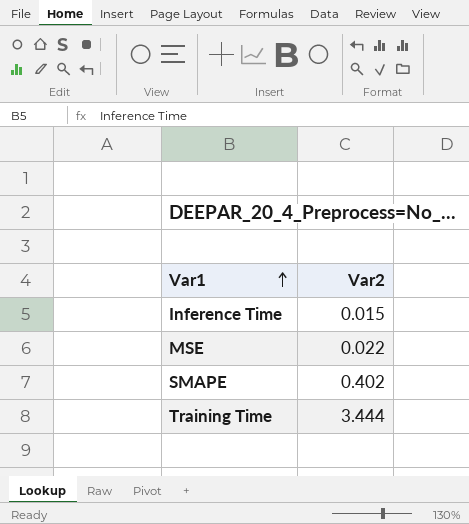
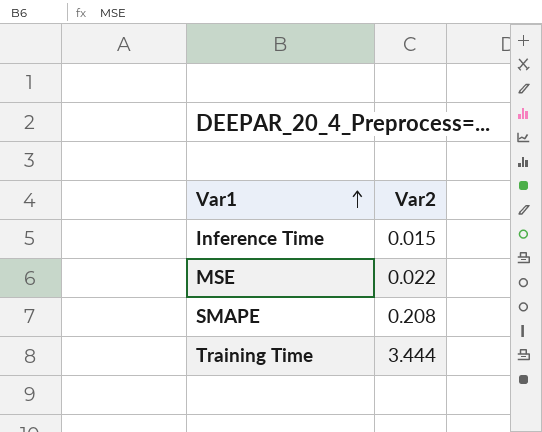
SMAPE | Var2: 0.402 -> 0.208

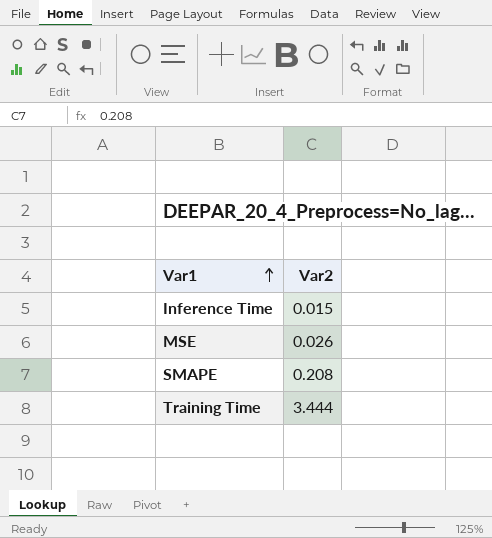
MSE | Var2: 0.022 -> 0.026

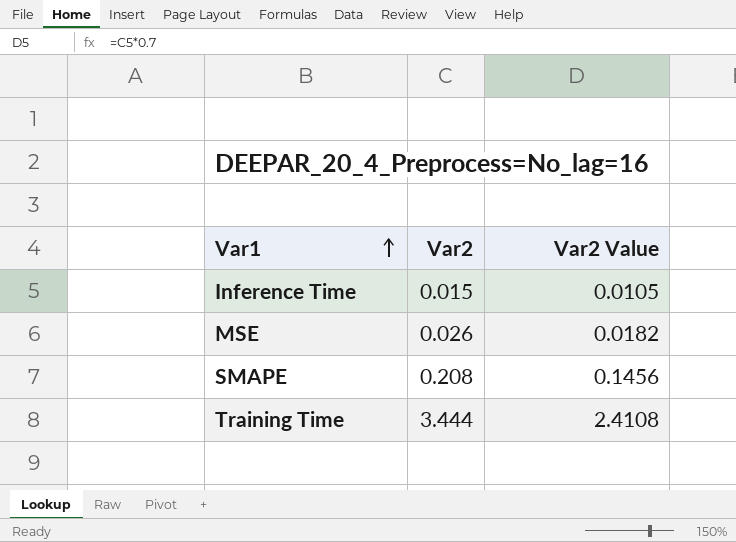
column Var2 Value | formula: none -> [Var2] * 0.7

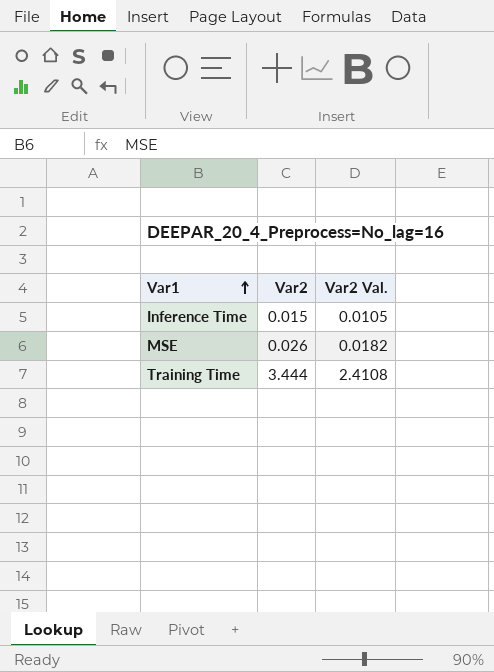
column name: Var2 Value -> Var2 Val.
row SMAPE: 0.208 | 0.1456 -> none

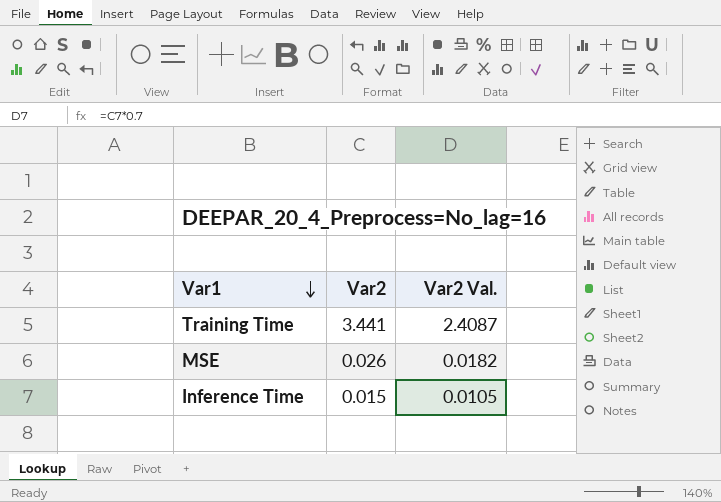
row order: Var1 ascending -> Var1 descending
Training Time | Var2: 3.444 -> 3.441
Training Time | Var2 Val.: 2.4108 -> 2.4087

